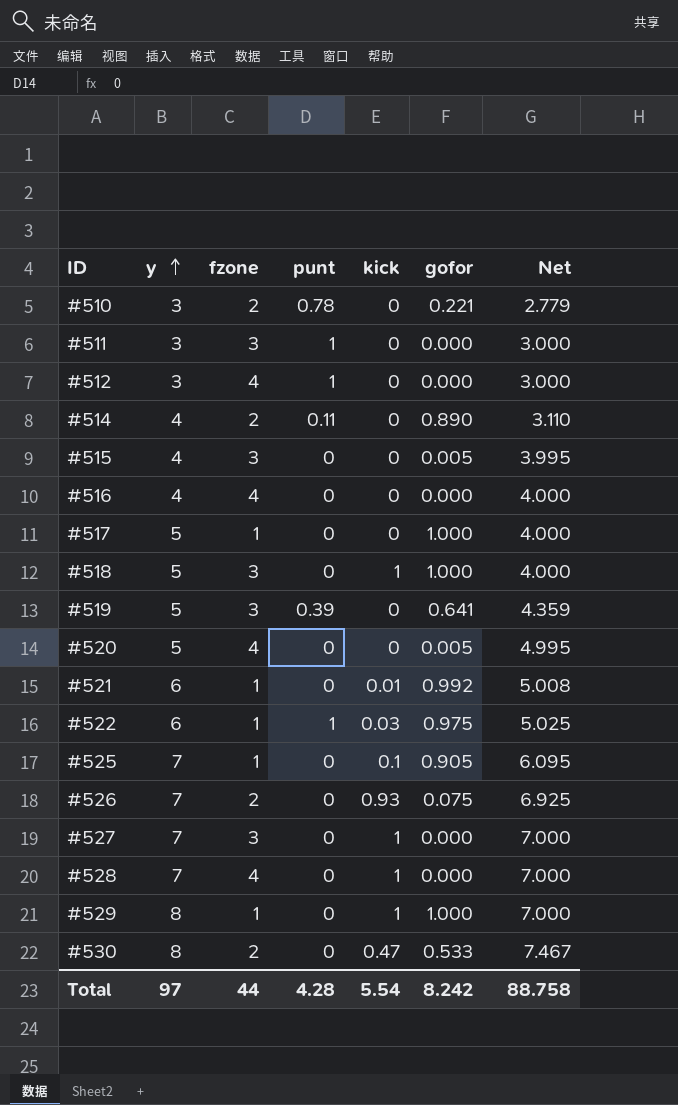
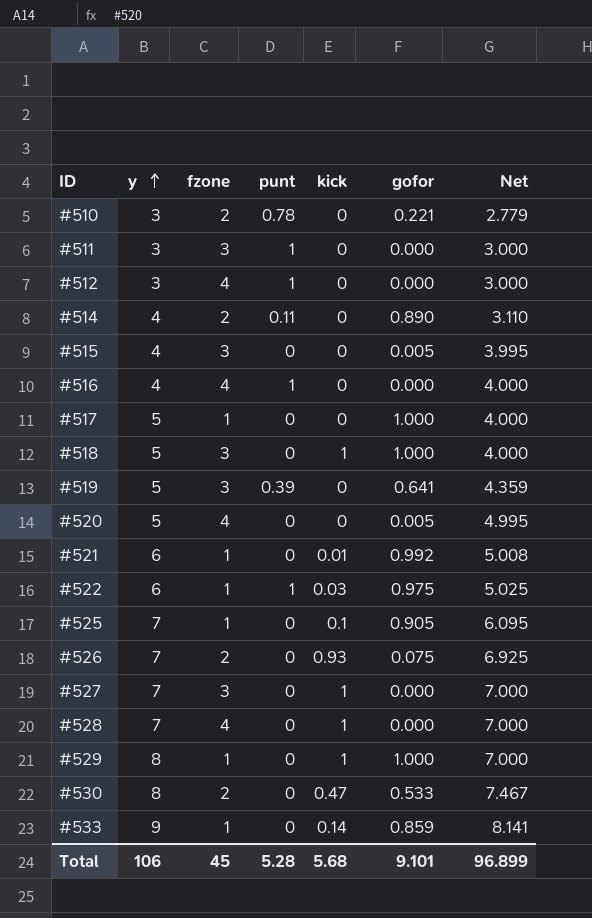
#516 | punt: 0 -> 1
row #533: none -> 9 | 1 | 0 | 0.14 | 0.859 | 8.141
Total | y: 97 -> 106
Total | fzone: 44 -> 45
Total | punt: 4.28 -> 5.28
Total | kick: 5.54 -> 5.68
Total | gofor: 8.242 -> 9.101
Total | Net: 88.758 -> 96.899

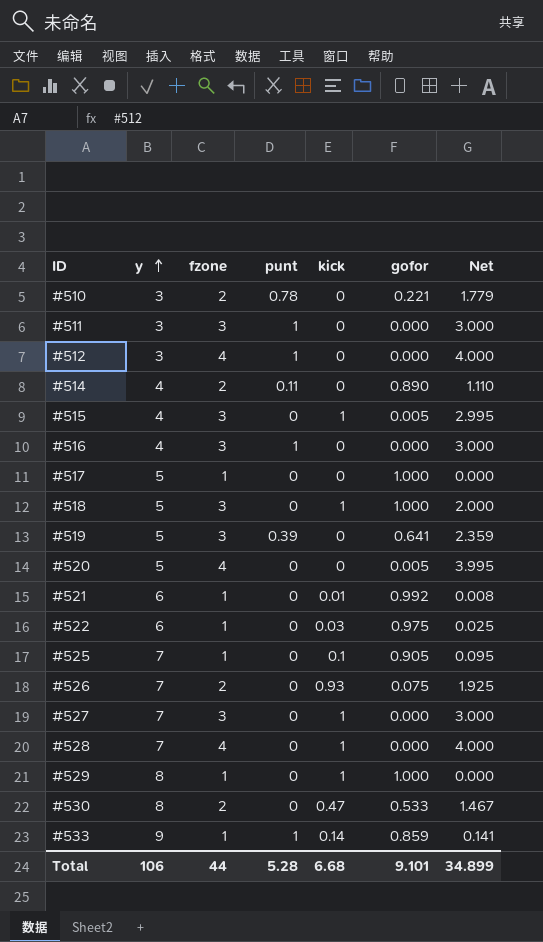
column Net | formula: [y] - [gofor] -> [fzone] - [gofor]
#515 | kick: 0 -> 1
#516 | fzone: 4 -> 3
#522 | punt: 1 -> 0
#533 | punt: 0 -> 1
Total | fzone: 45 -> 44
Total | kick: 5.68 -> 6.68
Total | Net: 96.899 -> 34.899

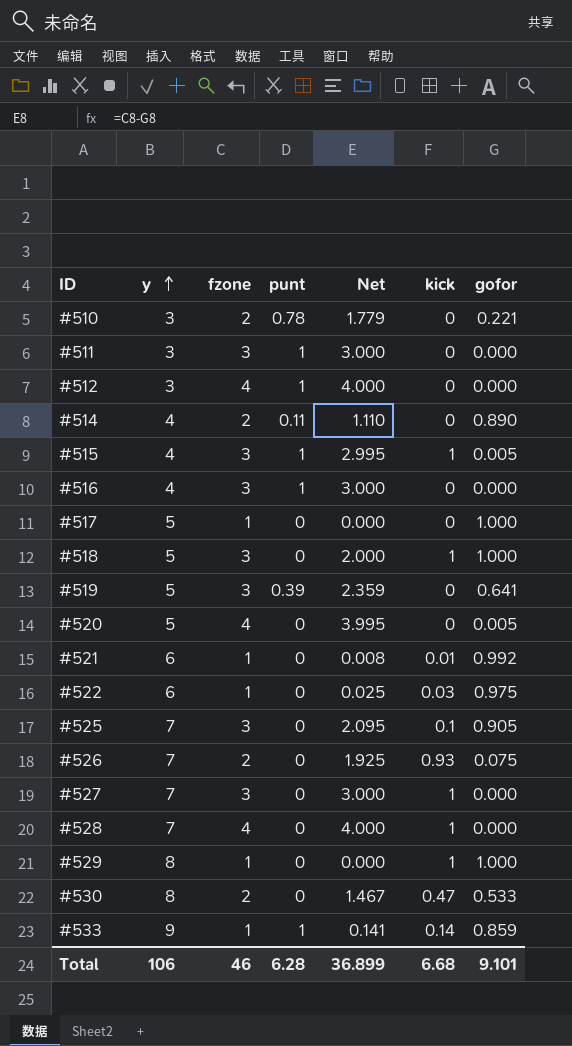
column Net | position: 7 -> 5
#515 | punt: 0 -> 1
#525 | fzone: 1 -> 3
#525 | Net: 0.095 -> 2.095
Total | fzone: 44 -> 46
Total | punt: 5.28 -> 6.28
Total | Net: 34.899 -> 36.899

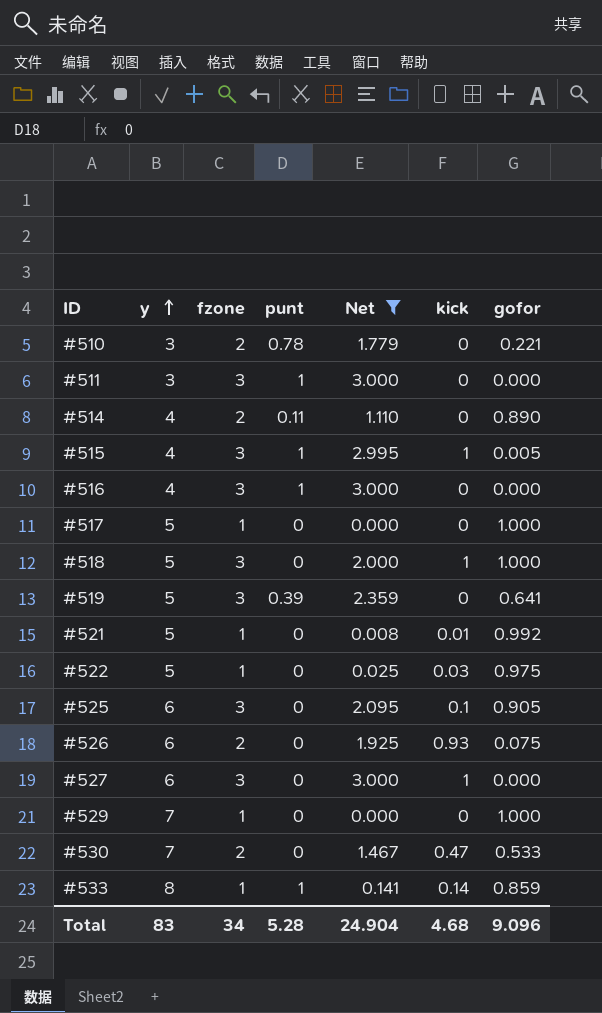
filter: none -> Net <= 3.000
#521 | y: 6 -> 5
#522 | y: 6 -> 5
#525 | y: 7 -> 6
#526 | y: 7 -> 6
#527 | y: 7 -> 6
#529 | y: 8 -> 7
#529 | kick: 1 -> 0
#530 | y: 8 -> 7
#533 | y: 9 -> 8
Total | y: 106 -> 83
Total | fzone: 46 -> 34
Total | punt: 6.28 -> 5.28
Total | Net: 36.899 -> 24.904
Total | kick: 6.68 -> 4.68
Total | gofor: 9.101 -> 9.096

